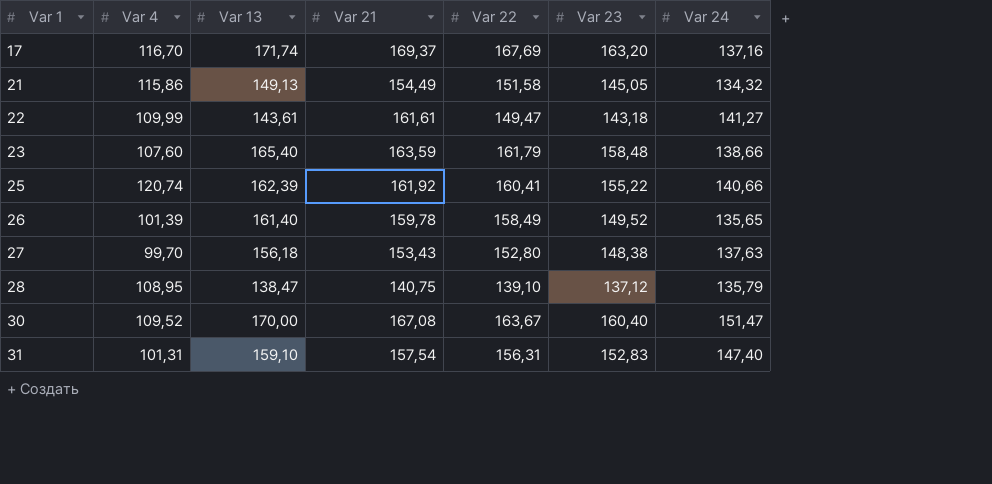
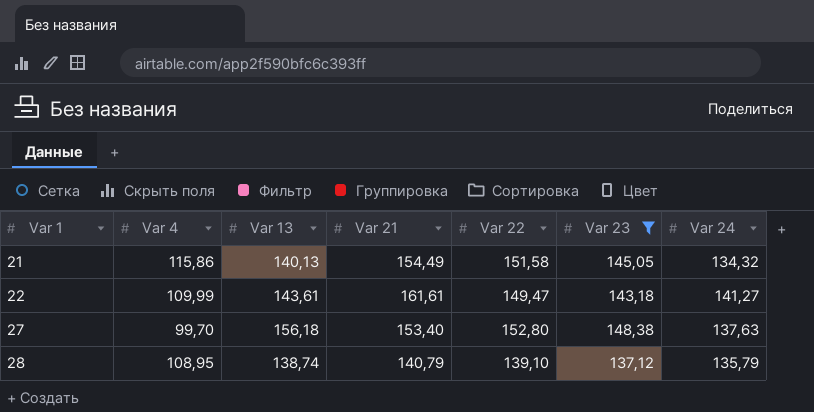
filter: none -> Var 23 <= 148,38
21 | Var 13: 149,13 -> 140,13
27 | Var 21: 153,43 -> 153,40
28 | Var 13: 138,47 -> 138,74
28 | Var 21: 140,75 -> 140,79

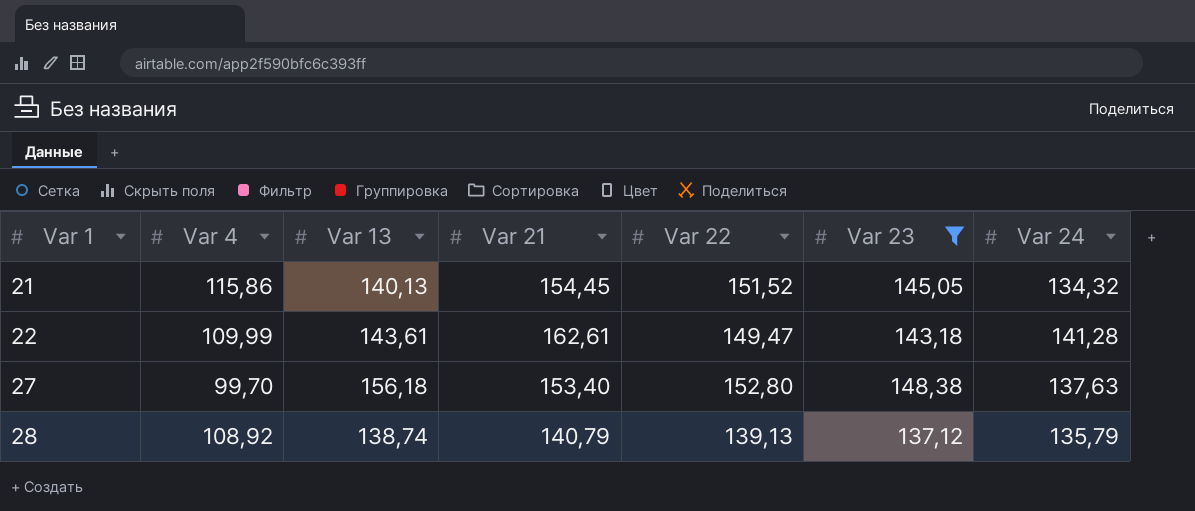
21 | Var 21: 154,49 -> 154,45
21 | Var 22: 151,58 -> 151,52
22 | Var 21: 161,61 -> 162,61
22 | Var 24: 141,27 -> 141,28
28 | Var 4: 108,95 -> 108,92
28 | Var 22: 139,10 -> 139,13

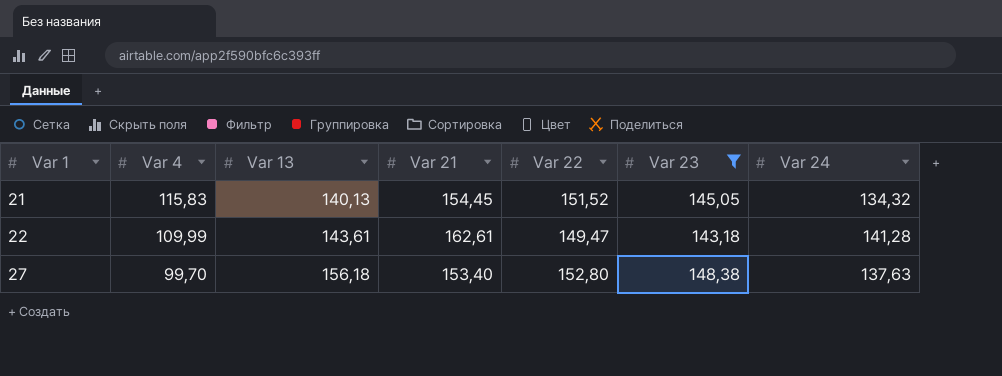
row 28: 108,92 | 138,74 | 140,79 | 139,13 | 137,12 | 135,79 -> none
21 | Var 4: 115,86 -> 115,83

